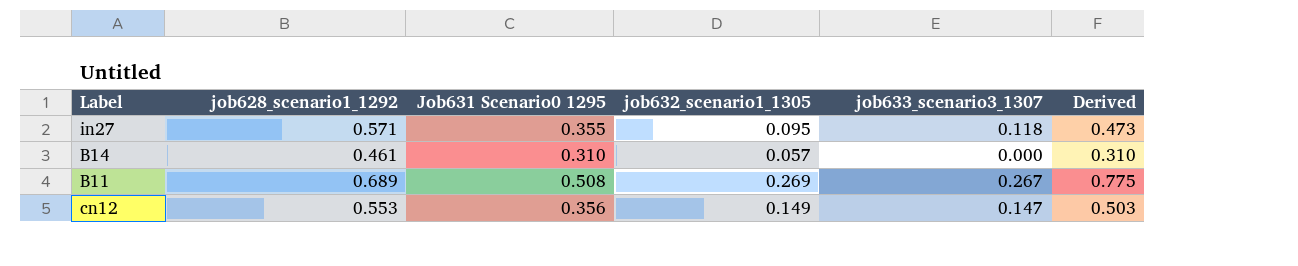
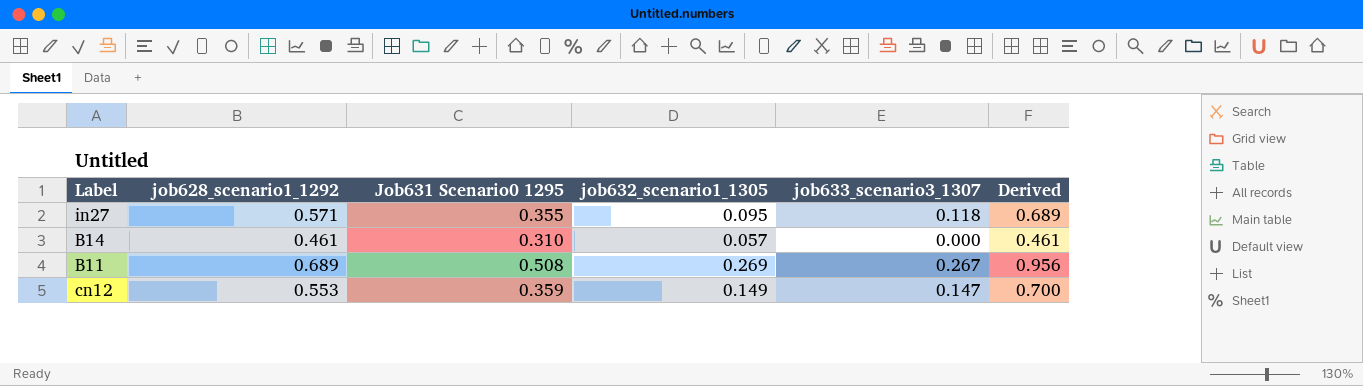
column Derived | formula: [Job631 Scenario0 1295] + [job633_scenario3_1307] -> [job628_scenario1_1292] + [job633_scenario3_1307]
cn12 | Job631 Scenario0 1295: 0.356 -> 0.359

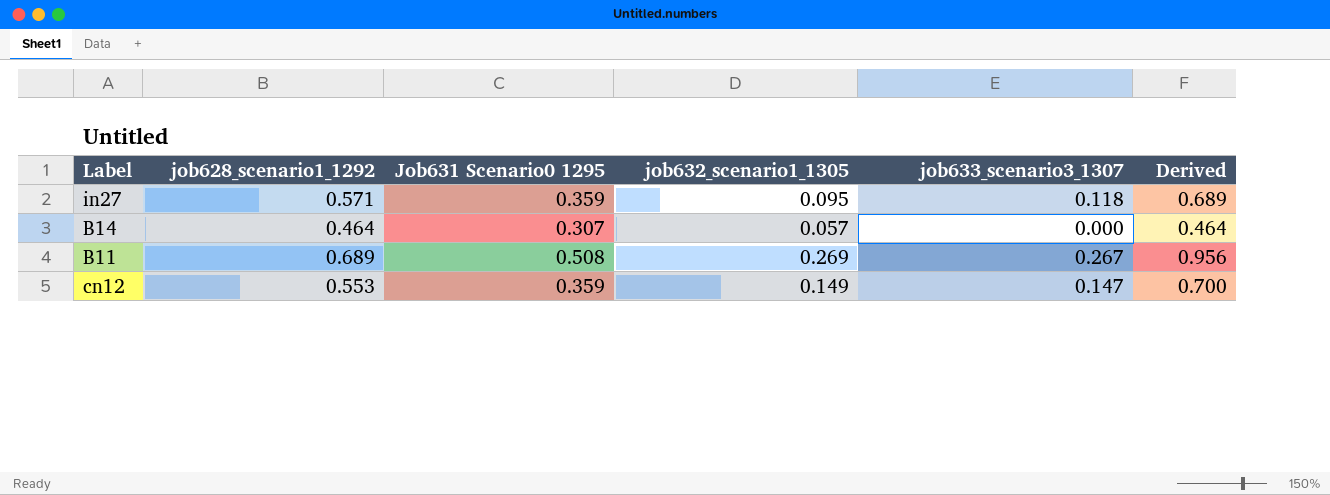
in27 | Job631 Scenario0 1295: 0.355 -> 0.359
B14 | job628_scenario1_1292: 0.461 -> 0.464
B14 | Job631 Scenario0 1295: 0.310 -> 0.307
B14 | Derived: 0.461 -> 0.464

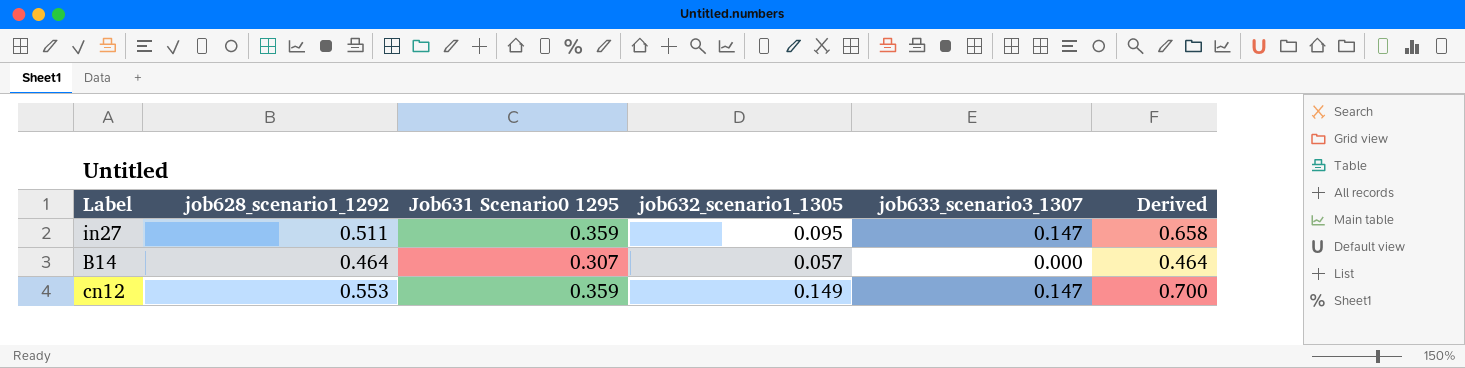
row B11: 0.689 | 0.508 | 0.269 | 0.267 | 0.956 -> none
in27 | job628_scenario1_1292: 0.571 -> 0.511
in27 | job633_scenario3_1307: 0.118 -> 0.147
in27 | Derived: 0.689 -> 0.658

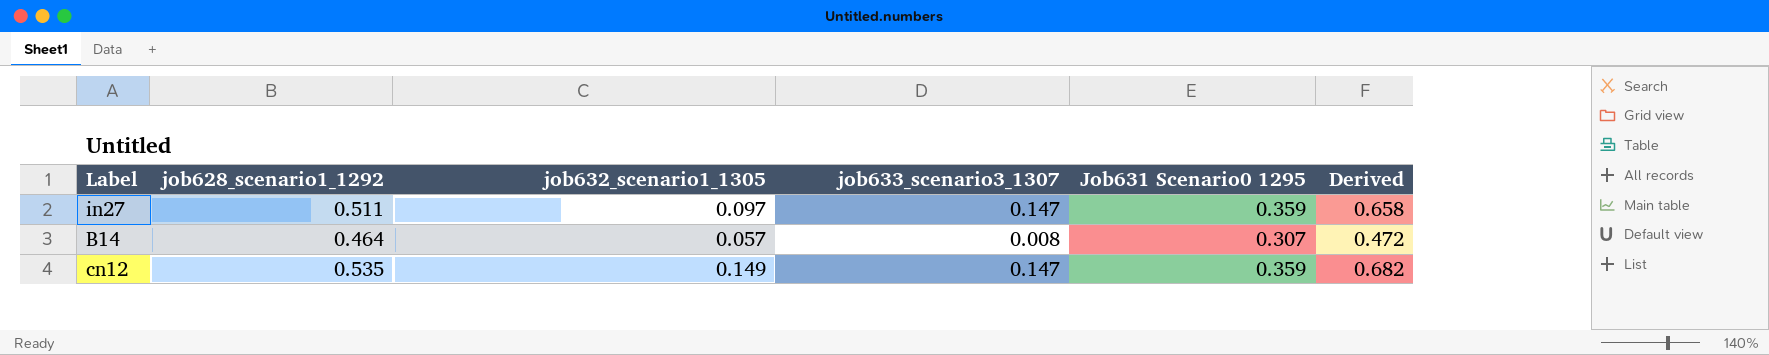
column Job631 Scenario0 1295 | position: 3 -> 5
in27 | job632_scenario1_1305: 0.095 -> 0.097
B14 | job633_scenario3_1307: 0.000 -> 0.008
B14 | Derived: 0.464 -> 0.472
cn12 | job628_scenario1_1292: 0.553 -> 0.535
cn12 | Derived: 0.700 -> 0.682

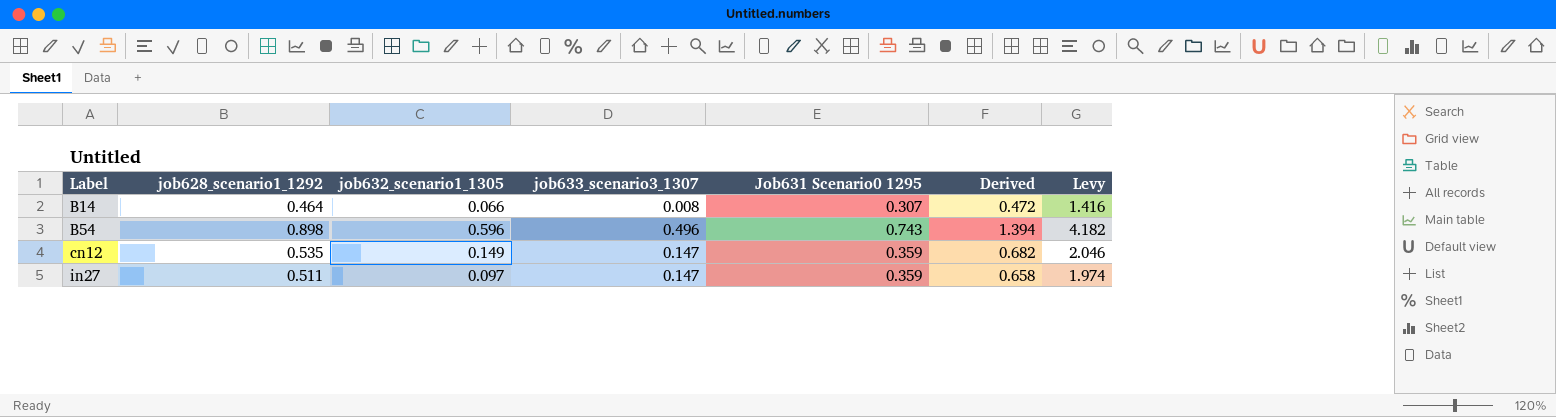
row order: none -> Label ascending
column Levy | formula: none -> [Derived] * 3
B14 | job632_scenario1_1305: 0.057 -> 0.066
row B54: none -> 0.898 | 0.596 | 0.496 | 0.743 | 1.394 | 4.182

